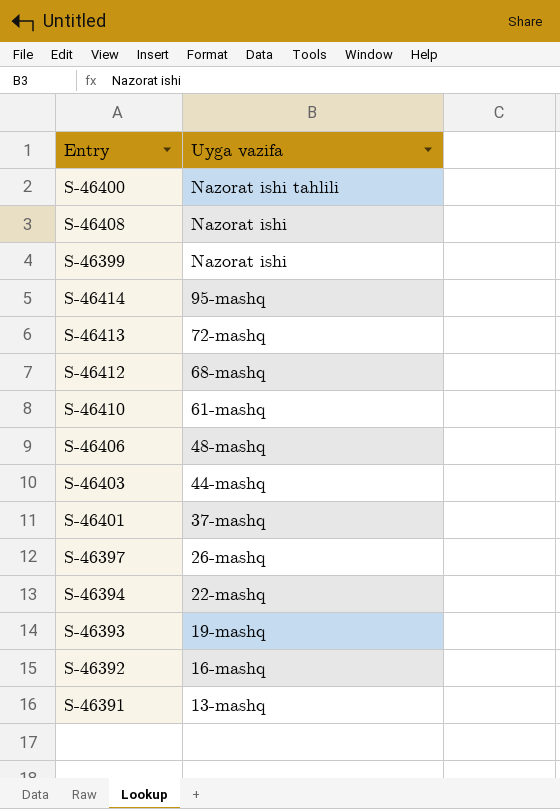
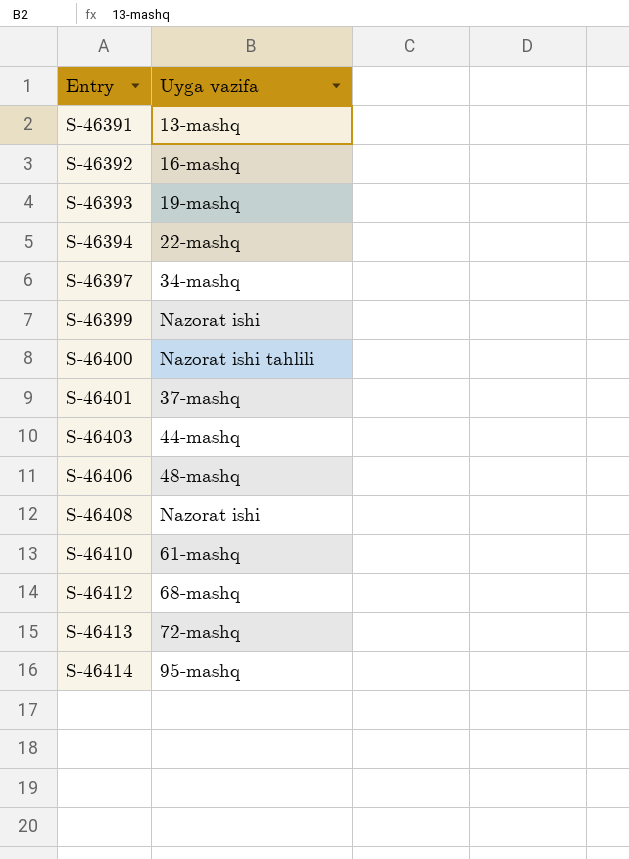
row order: Uyga vazifa descending -> Entry ascending
S-46397 | Uyga vazifa: 26-mashq -> 34-mashq

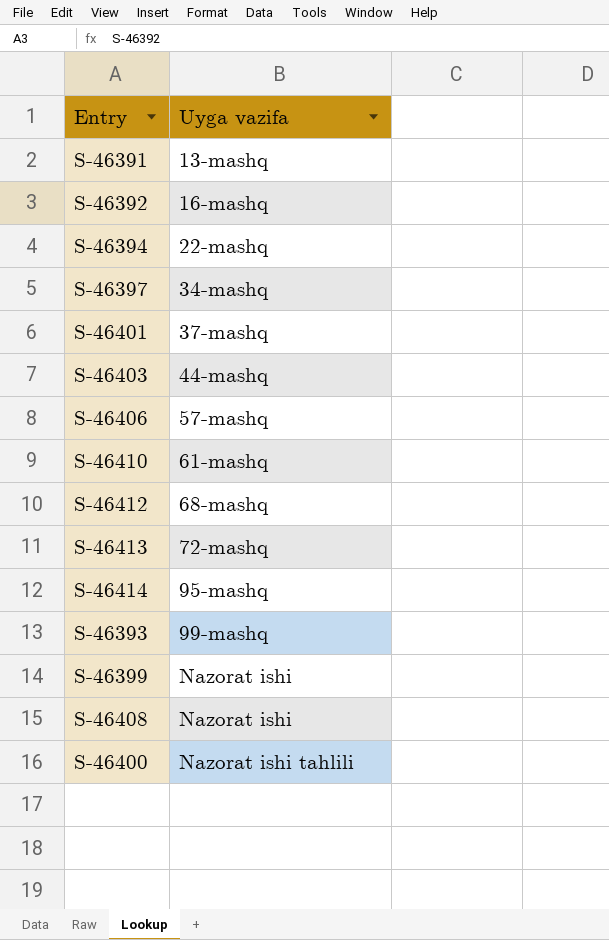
row order: Entry ascending -> Uyga vazifa ascending
S-46406 | Uyga vazifa: 48-mashq -> 57-mashq
S-46393 | Uyga vazifa: 19-mashq -> 99-mashq

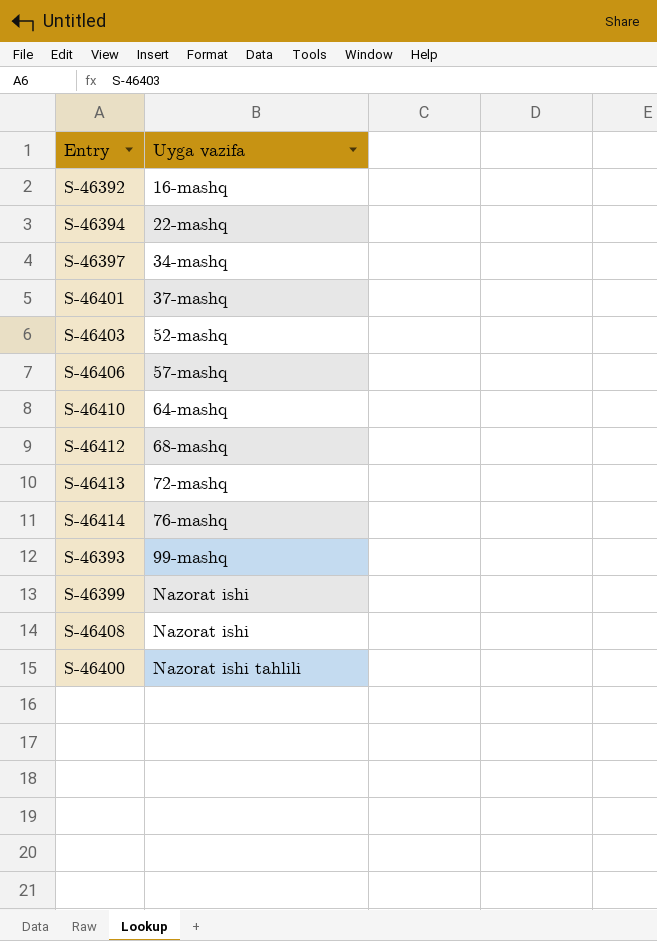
row S-46391: 13-mashq -> none
S-46403 | Uyga vazifa: 44-mashq -> 52-mashq
S-46410 | Uyga vazifa: 61-mashq -> 64-mashq
S-46414 | Uyga vazifa: 95-mashq -> 76-mashq

